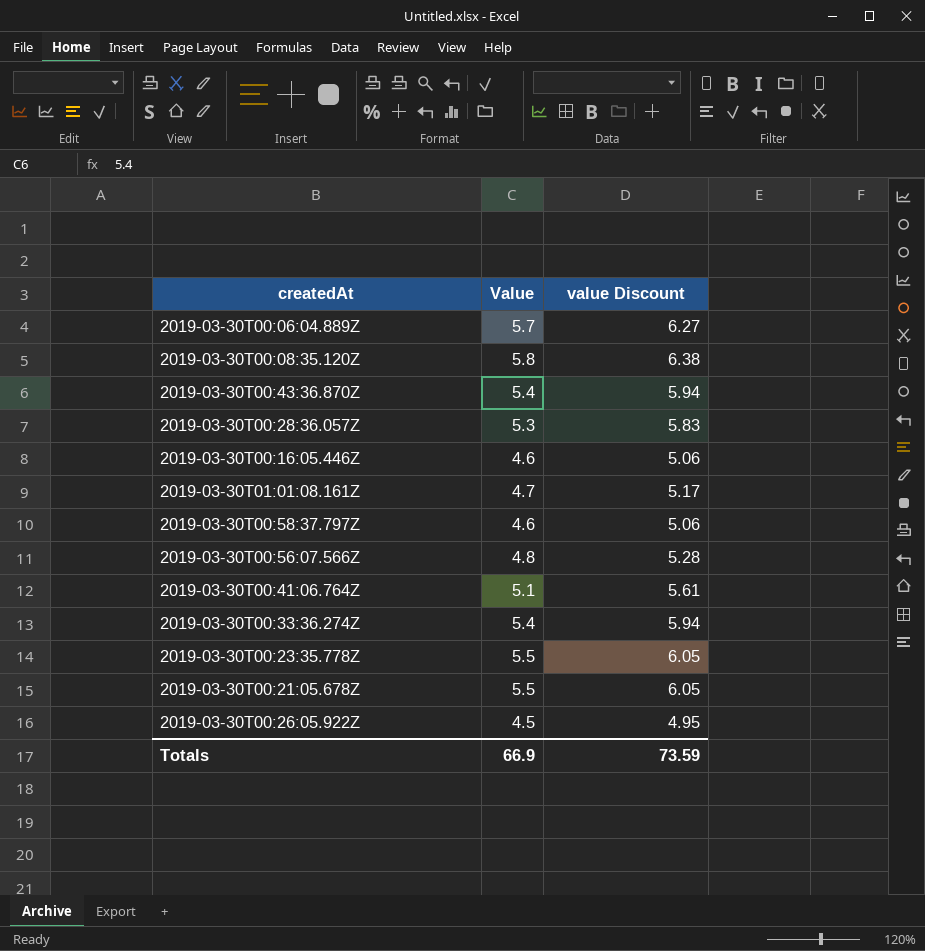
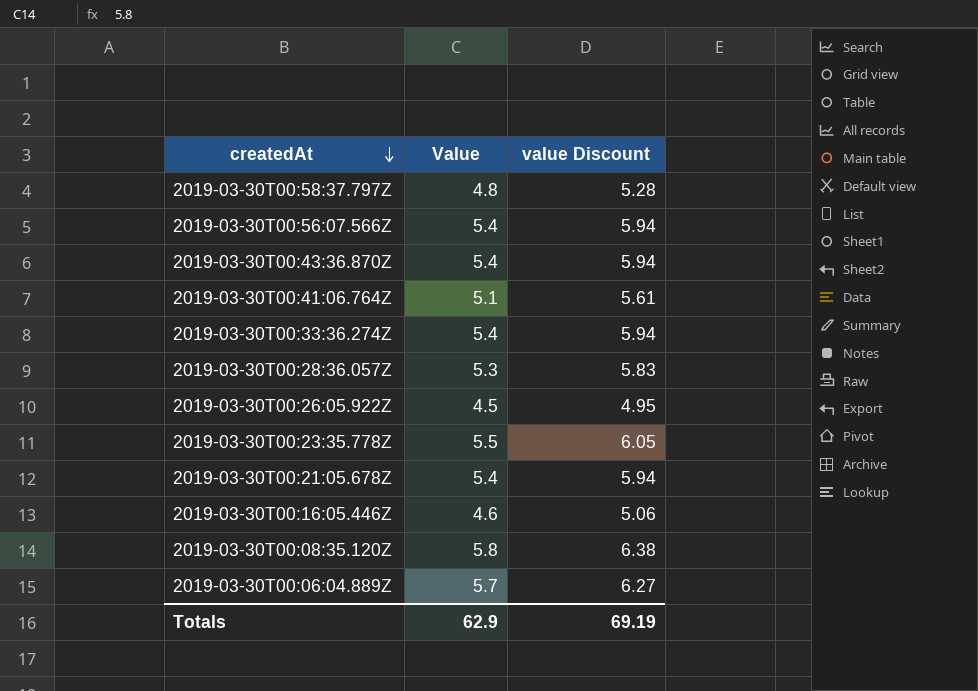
row order: none -> createdAt descending
row 2019-03-30T01:01:08.161Z: 4.7 | 5.17 -> none
2019-03-30T00:58:37.797Z | Value: 4.6 -> 4.8
2019-03-30T00:58:37.797Z | value Discount: 5.06 -> 5.28
2019-03-30T00:56:07.566Z | Value: 4.8 -> 5.4
2019-03-30T00:56:07.566Z | value Discount: 5.28 -> 5.94
2019-03-30T00:21:05.678Z | Value: 5.5 -> 5.4
2019-03-30T00:21:05.678Z | value Discount: 6.05 -> 5.94
Totals | Value: 66.9 -> 62.9
Totals | value Discount: 73.59 -> 69.19

